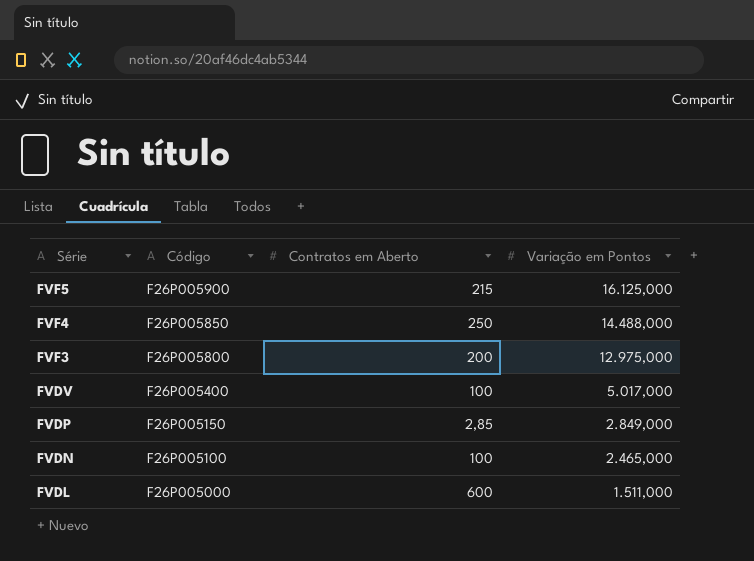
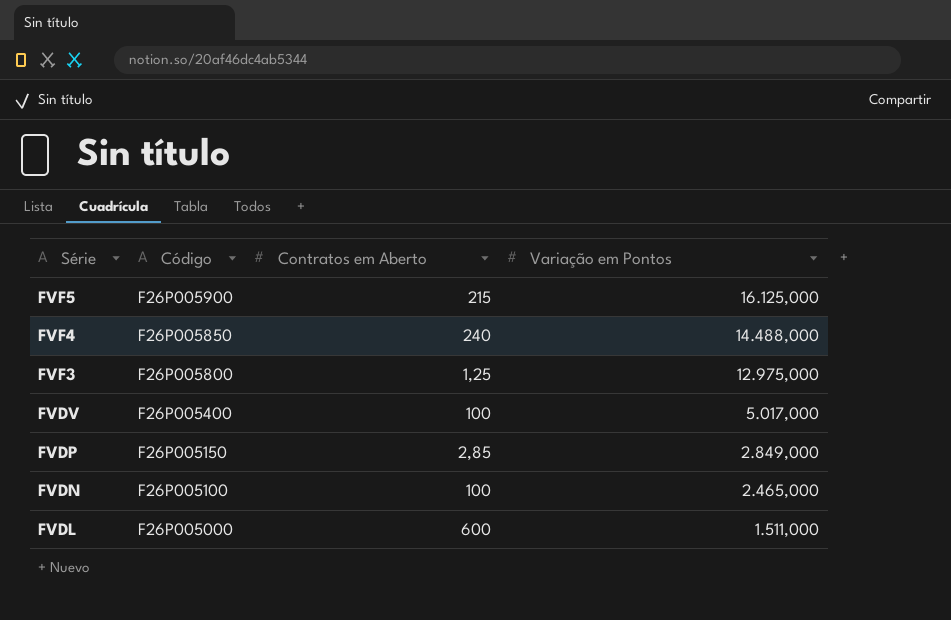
FVF4 | Contratos em Aberto: 250 -> 240
FVF3 | Contratos em Aberto: 200 -> 1,25

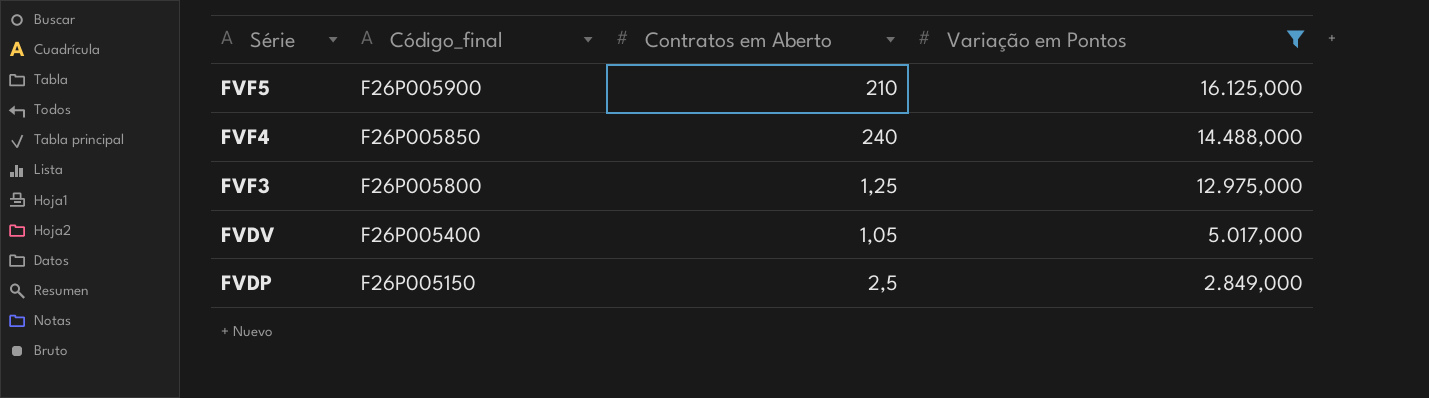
filter: none -> Variação em Pontos >= 2.849,000
column name: Código -> Código_final
FVF5 | Contratos em Aberto: 215 -> 210
FVDV | Contratos em Aberto: 100 -> 1,05
FVDP | Contratos em Aberto: 2,85 -> 2,5

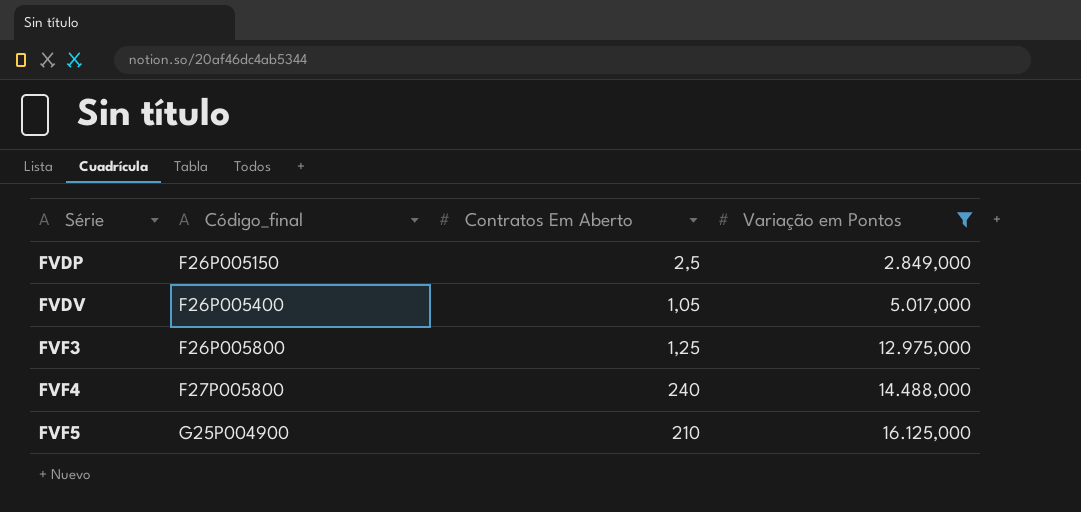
row order: Série descending -> Série ascending
column name: Contratos em Aberto -> Contratos Em Aberto
FVF4 | Código_final: F26P005850 -> F27P005800
FVF5 | Código_final: F26P005900 -> G25P004900

